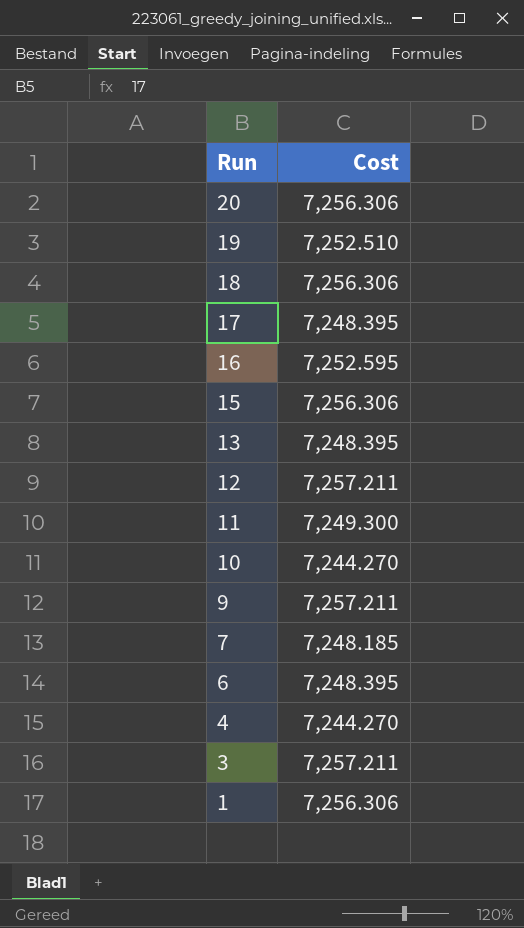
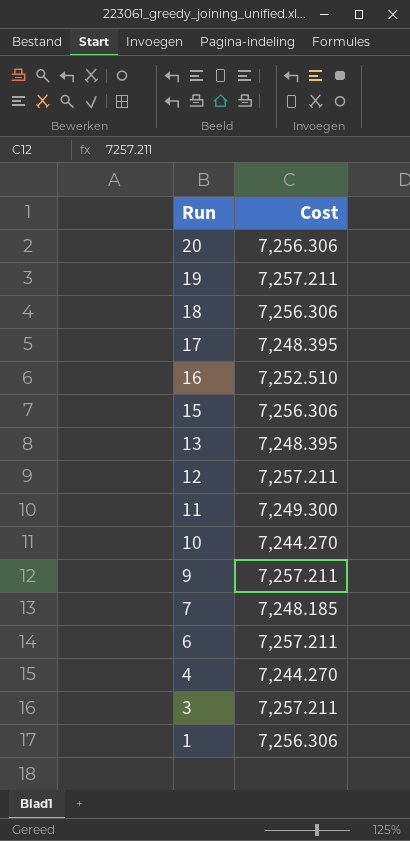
19 | Cost: 7,252.510 -> 7,257.211
16 | Cost: 7,252.595 -> 7,252.510
6 | Cost: 7,248.395 -> 7,257.211

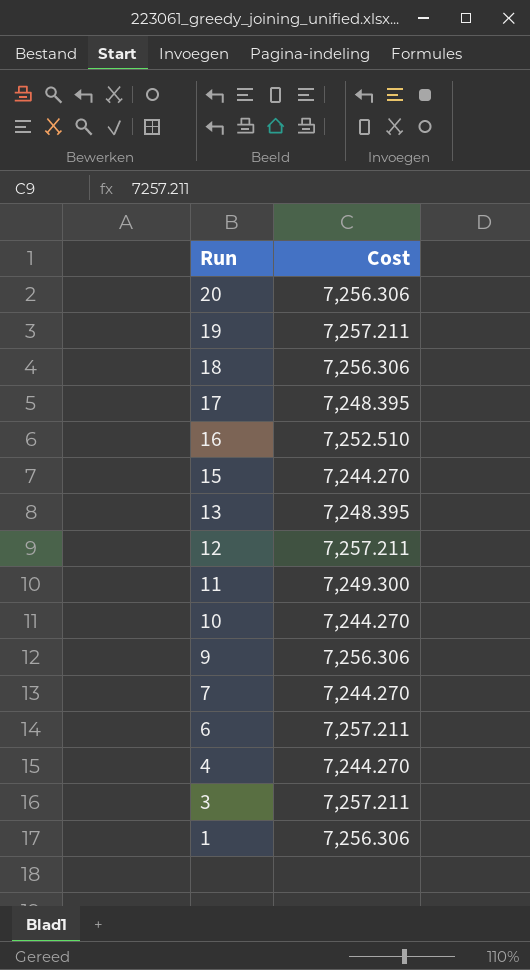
15 | Cost: 7,256.306 -> 7,244.270
9 | Cost: 7,257.211 -> 7,256.306
7 | Cost: 7,248.185 -> 7,244.270

